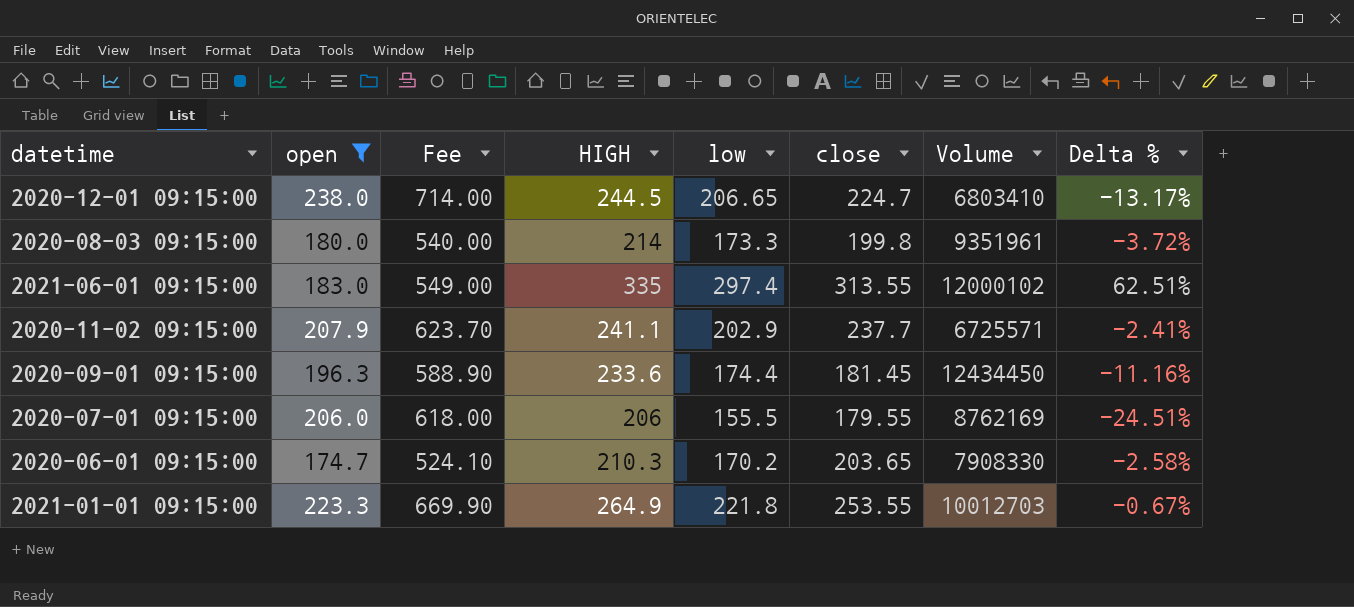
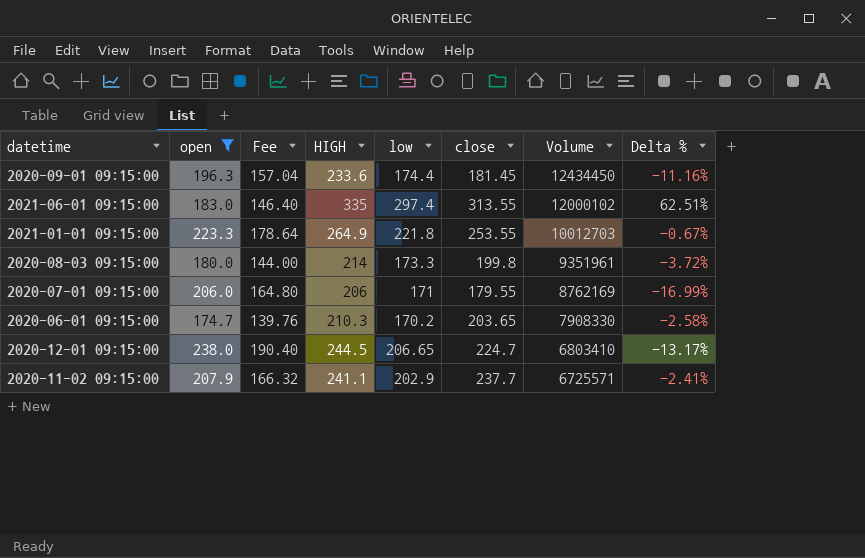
row order: none -> Volume descending
column Fee | formula: [open] * 3 -> [open] * 0.8
2020-07-01 09:15:00 | low: 155.5 -> 171
2020-07-01 09:15:00 | Delta %: -24.51% -> -16.99%

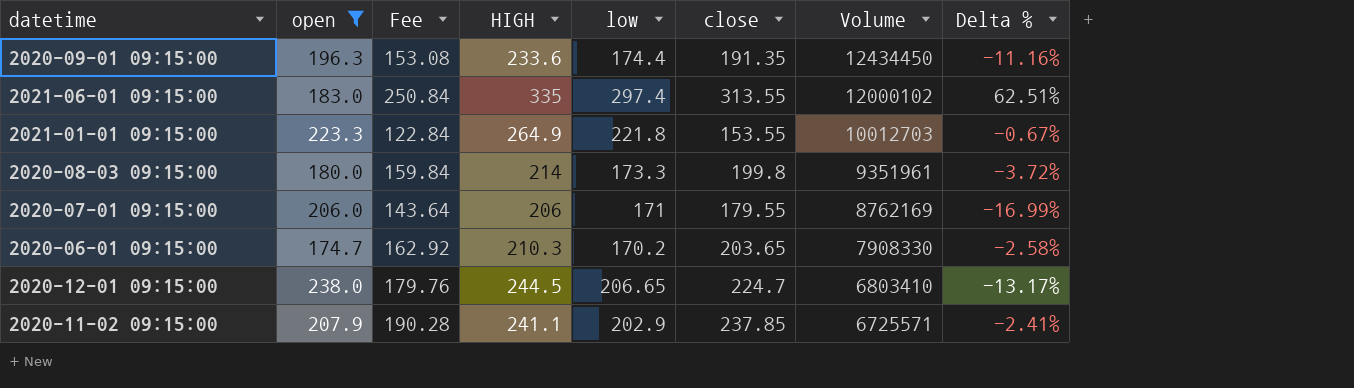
column Fee | formula: [open] * 0.8 -> [close] * 0.8
2020-09-01 09:15:00 | close: 181.45 -> 191.35
2021-01-01 09:15:00 | close: 253.55 -> 153.55
2020-11-02 09:15:00 | close: 237.7 -> 237.85

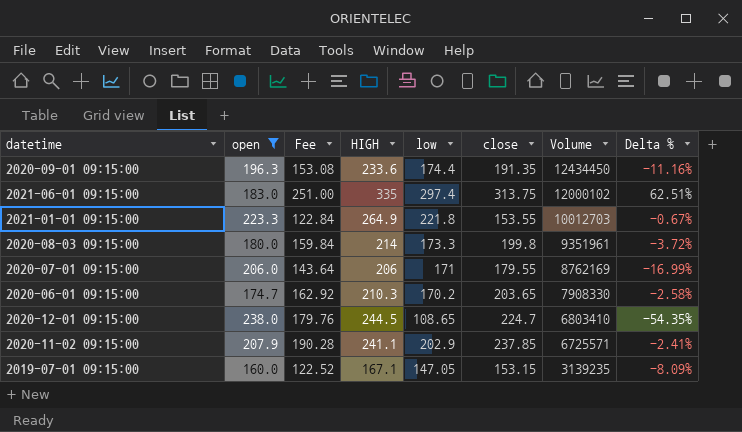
2021-06-01 09:15:00 | Fee: 250.84 -> 251.00
2021-06-01 09:15:00 | close: 313.55 -> 313.75
2020-12-01 09:15:00 | low: 206.65 -> 108.65
2020-12-01 09:15:00 | Delta %: -13.17% -> -54.35%
row 2019-07-01 09:15:00: none -> 160.0 | 122.52 | 167.1 | 147.05 | 153.15 | 3139235 | -8.09%

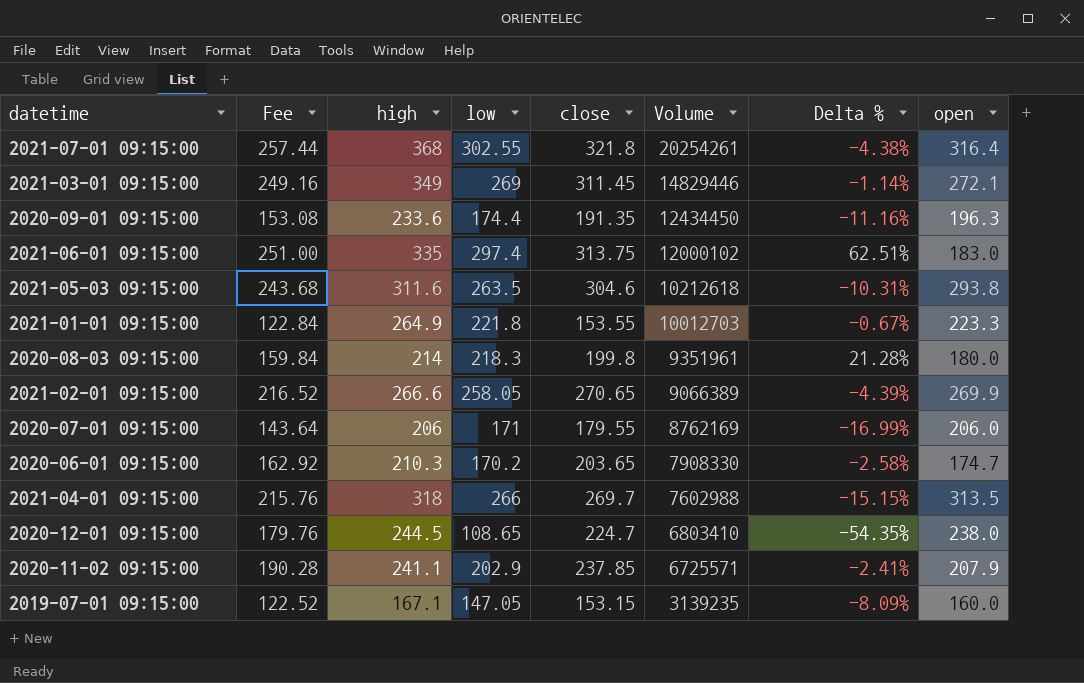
filter: open <= 238.0 -> none
column name: HIGH -> high
column open | position: 2 -> 8
2020-08-03 09:15:00 | low: 173.3 -> 218.3
2020-08-03 09:15:00 | Delta %: -3.72% -> 21.28%

